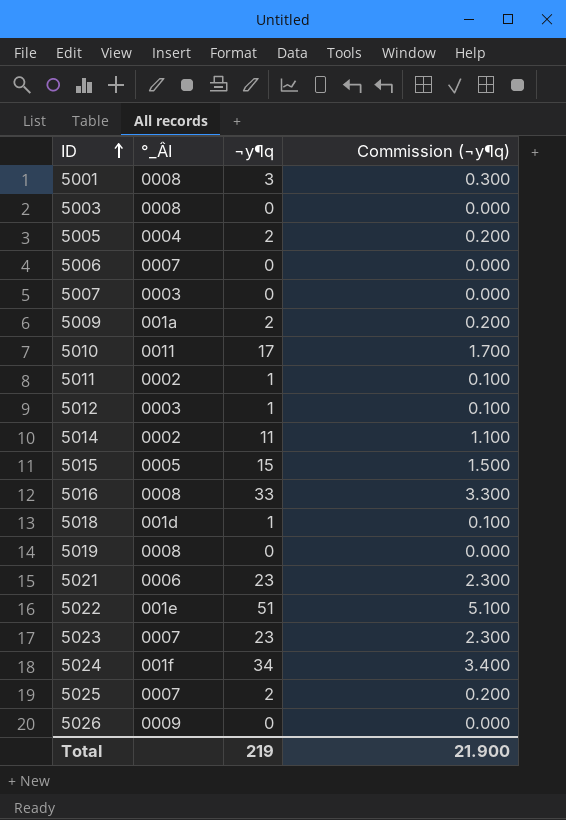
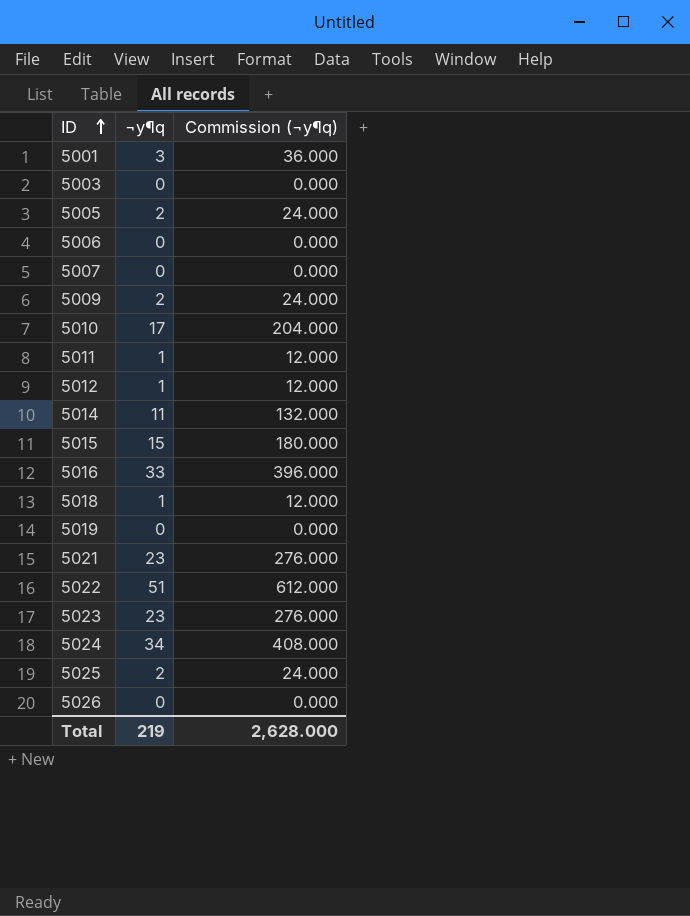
column °_ÂI | position: 2 -> none
column Commission (¬y¶q) | formula: [¬y¶q] * 0.1 -> [¬y¶q] * 12
Total | Commission (¬y¶q): 21.900 -> 2,628.000

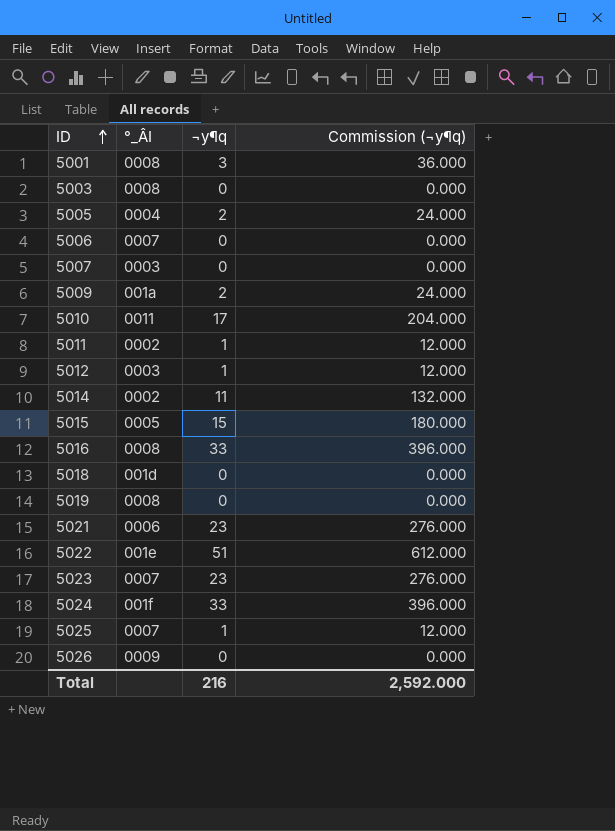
column °_ÂI | position: none -> 2
5018 | ¬y¶q: 1 -> 0
5018 | Commission (¬y¶q): 12.000 -> 0.000
5024 | ¬y¶q: 34 -> 33
5024 | Commission (¬y¶q): 408.000 -> 396.000
5025 | ¬y¶q: 2 -> 1
5025 | Commission (¬y¶q): 24.000 -> 12.000
Total | ¬y¶q: 219 -> 216
Total | Commission (¬y¶q): 2,628.000 -> 2,592.000

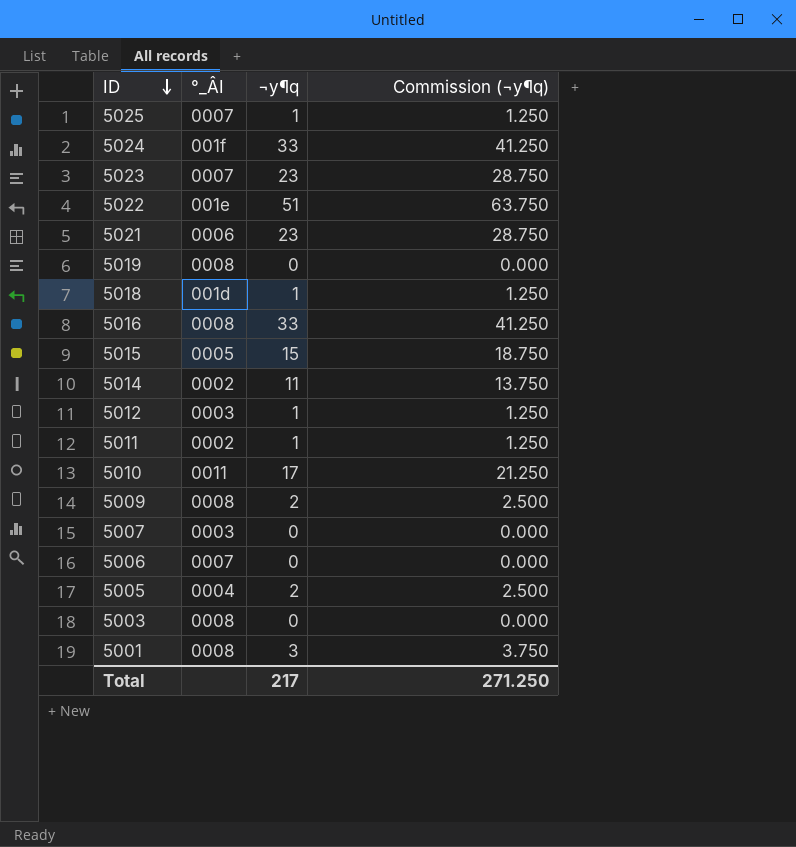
row order: ID ascending -> ID descending
column Commission (¬y¶q) | formula: [¬y¶q] * 12 -> [¬y¶q] * 1.25
row 5026: 0009 | 0 | 0.000 -> none
5018 | ¬y¶q: 0 -> 1
5009 | °_ÂI: 001a -> 0008
Total | ¬y¶q: 216 -> 217
Total | Commission (¬y¶q): 2,592.000 -> 271.250

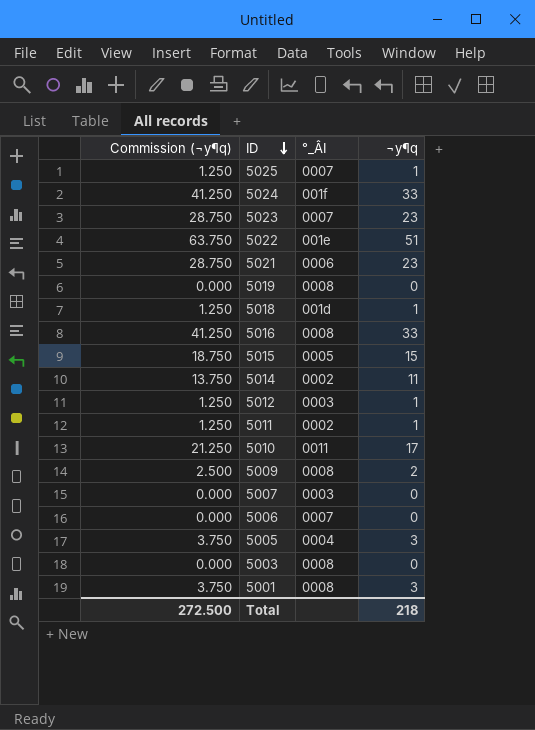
column Commission (¬y¶q) | position: 4 -> 1
5005 | Commission (¬y¶q): 2.500 -> 3.750
5005 | ¬y¶q: 2 -> 3
Total | Commission (¬y¶q): 271.250 -> 272.500
Total | ¬y¶q: 217 -> 218

